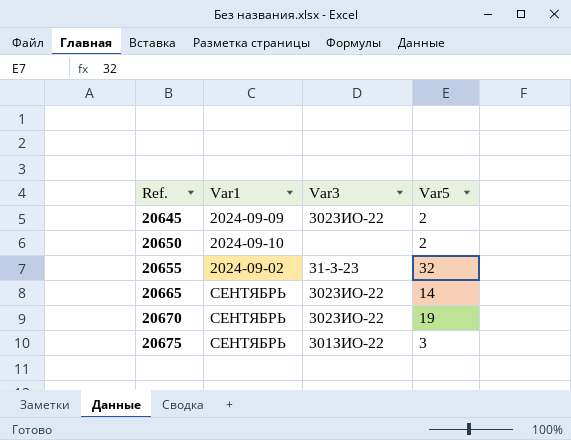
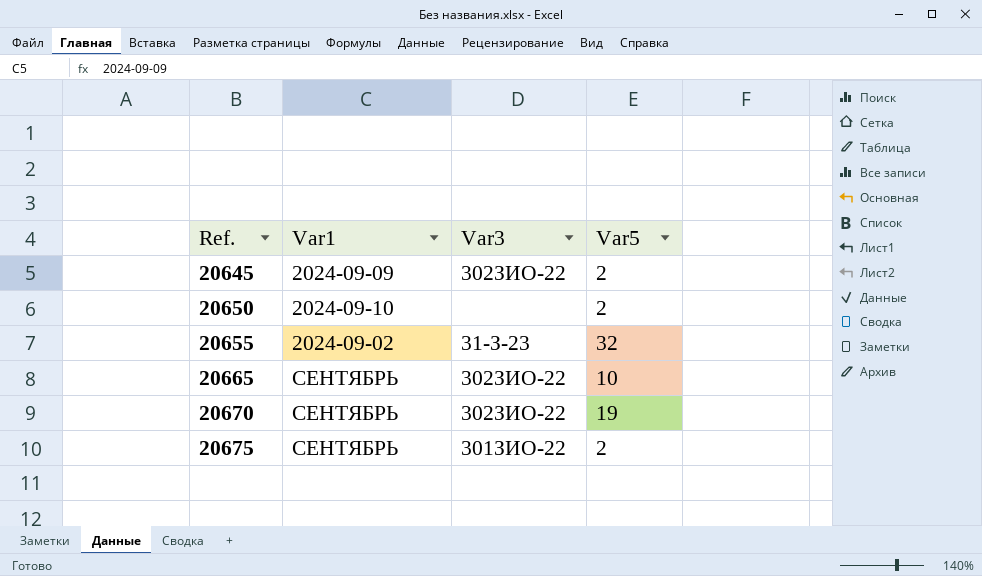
20665 | Var5: 14 -> 10
20675 | Var5: 3 -> 2

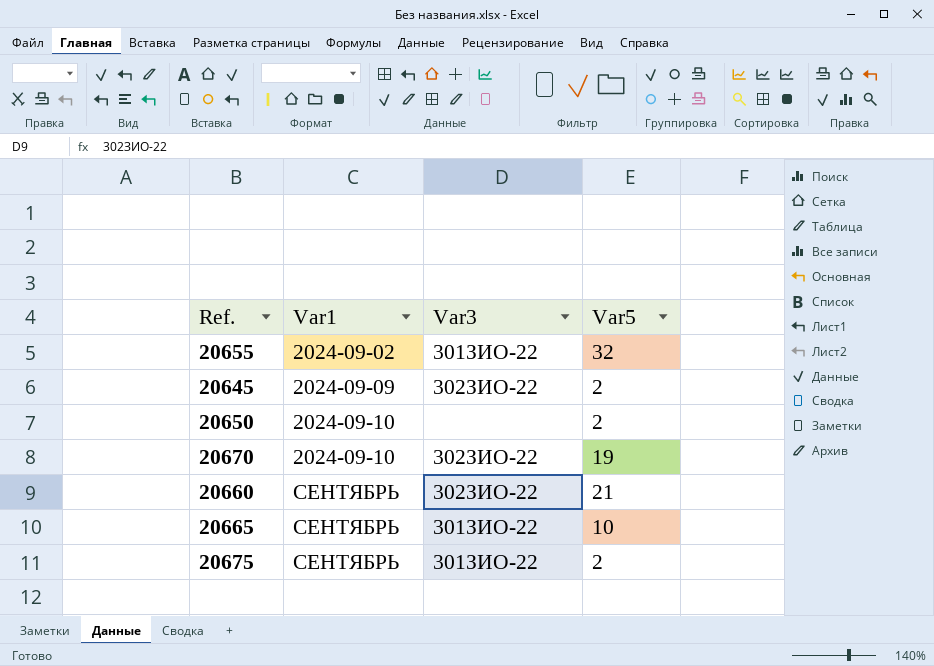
row order: Ref. ascending -> Var1 ascending
20655 | Var3: 31-З-23 -> 301ЗИО-22
20670 | Var1: СЕНТЯБРЬ -> 2024-09-10
row 20660: none -> СЕНТЯБРЬ | 302ЗИО-22 | 21
20665 | Var3: 302ЗИО-22 -> 301ЗИО-22

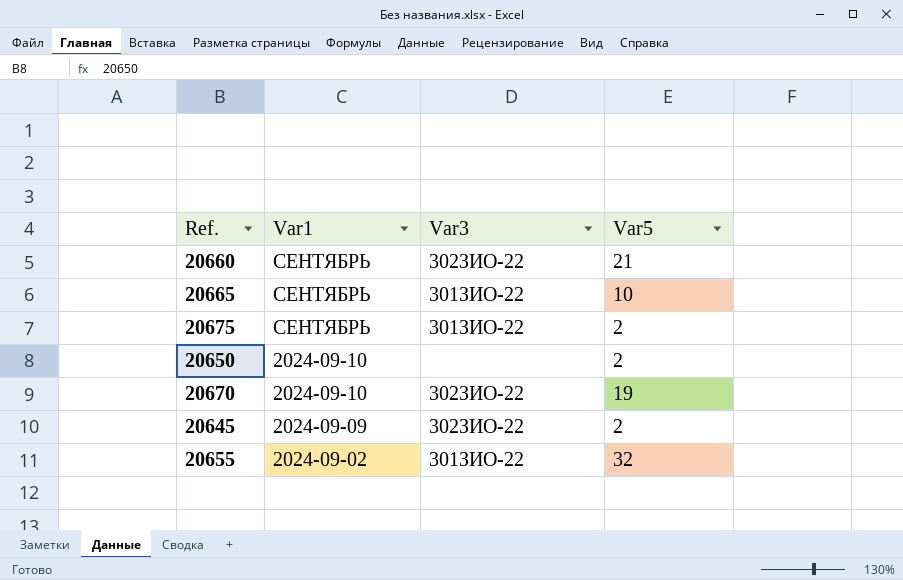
row order: Var1 ascending -> Var1 descending

